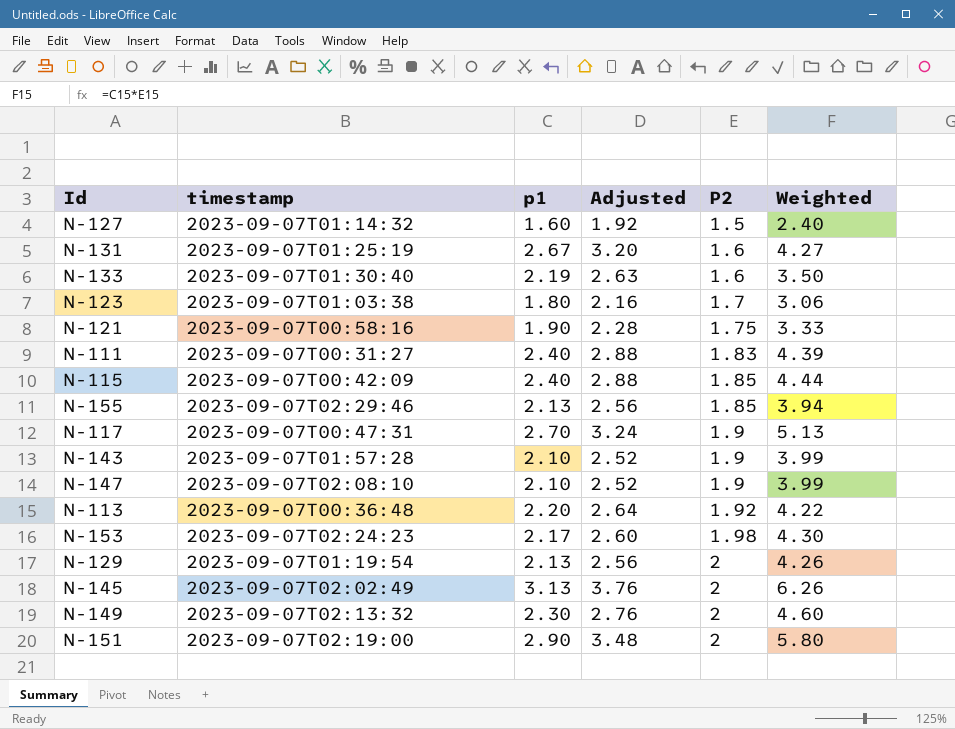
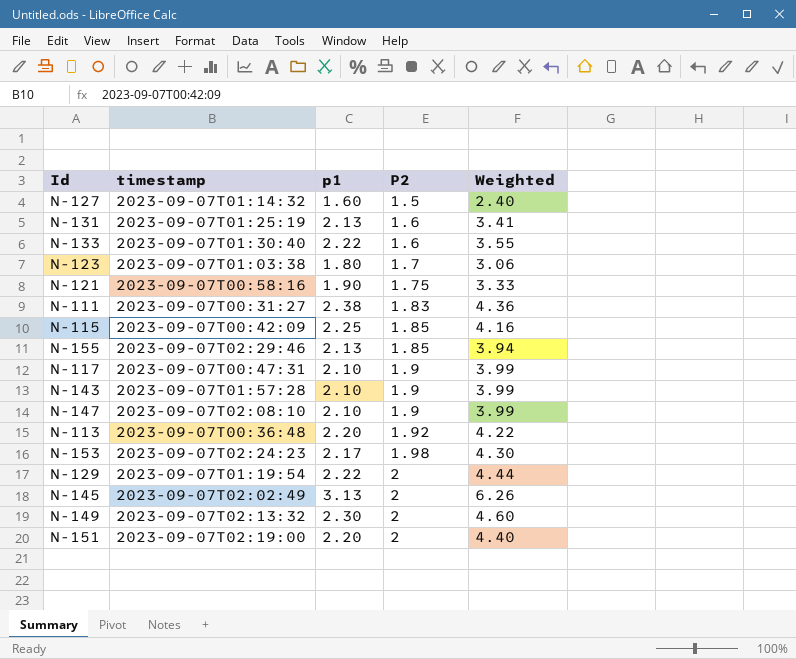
column Adjusted | formula: [p1] * 1.2 -> none
N-131 | p1: 2.67 -> 2.13
N-131 | Weighted: 4.27 -> 3.41
N-133 | p1: 2.19 -> 2.22
N-133 | Weighted: 3.50 -> 3.55
N-111 | p1: 2.40 -> 2.38
N-111 | Weighted: 4.39 -> 4.36
N-115 | p1: 2.40 -> 2.25
N-115 | Weighted: 4.44 -> 4.16
N-117 | p1: 2.70 -> 2.10
N-117 | Weighted: 5.13 -> 3.99
N-129 | p1: 2.13 -> 2.22
N-129 | Weighted: 4.26 -> 4.44
N-151 | p1: 2.90 -> 2.20
N-151 | Weighted: 5.80 -> 4.40

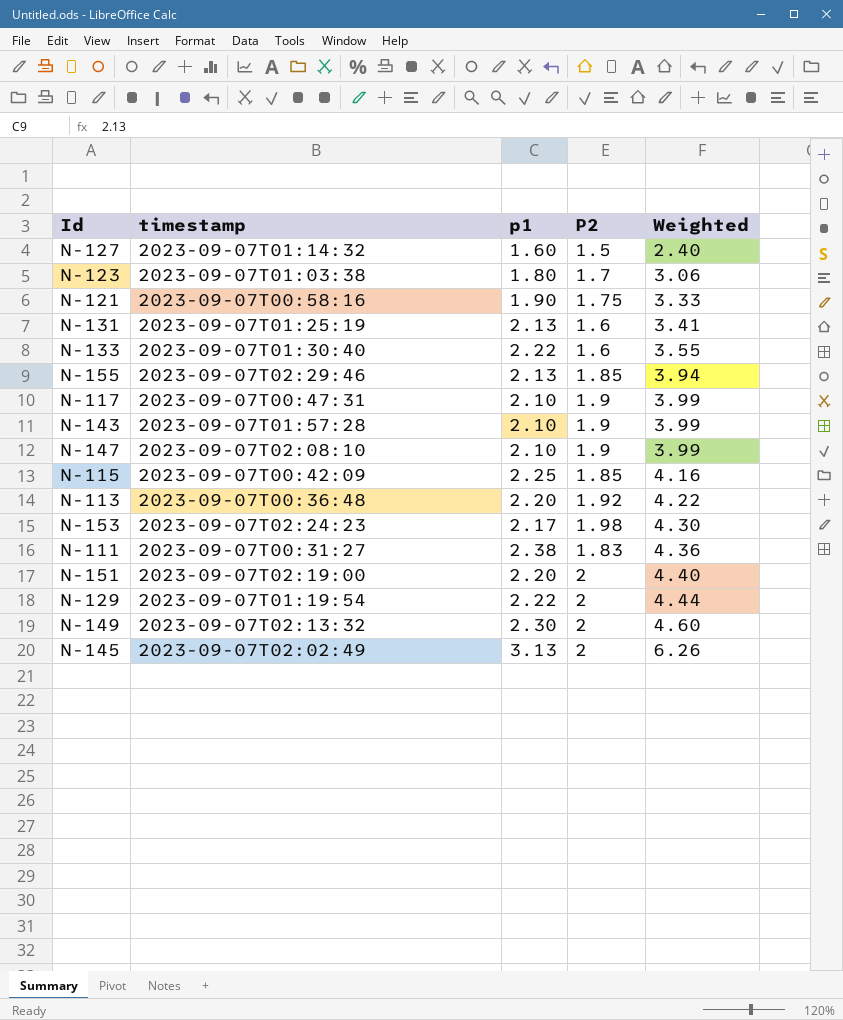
row order: P2 ascending -> Weighted ascending

